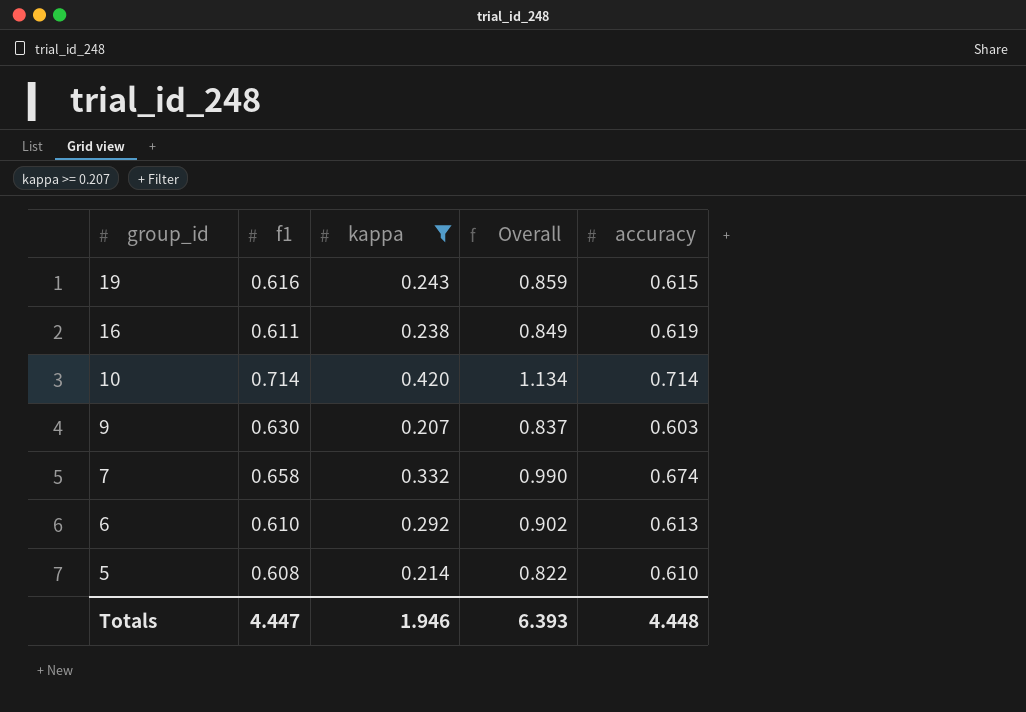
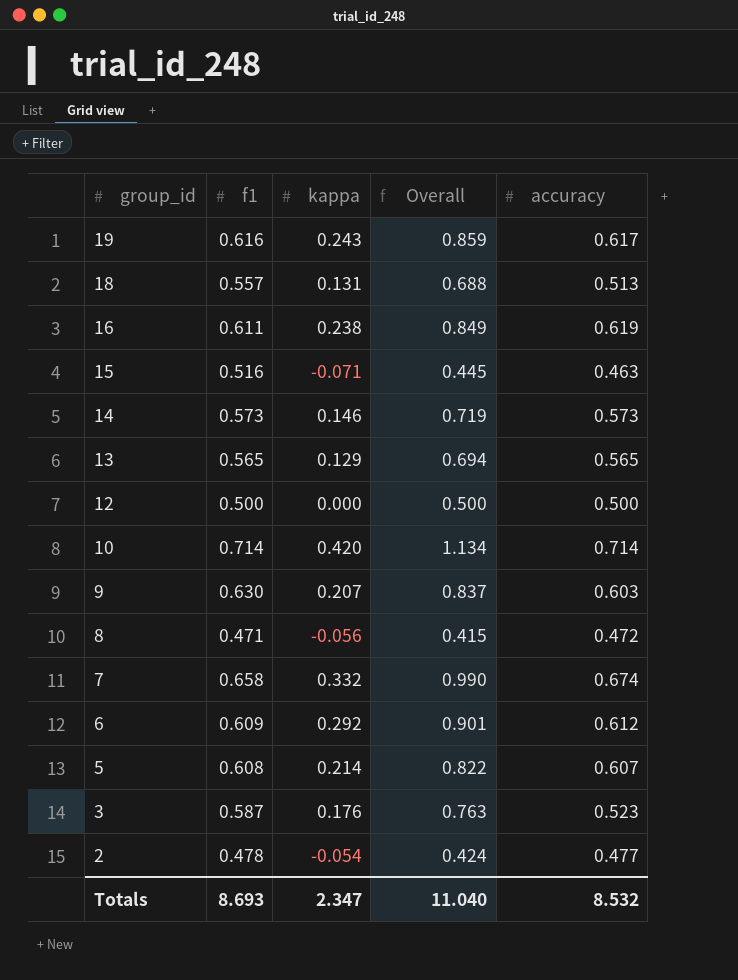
filter: kappa >= 0.207 -> none
19 | accuracy: 0.615 -> 0.617
6 | f1: 0.610 -> 0.609
6 | Overall: 0.902 -> 0.901
6 | accuracy: 0.613 -> 0.612
5 | accuracy: 0.610 -> 0.607
Totals | f1: 4.447 -> 8.693
Totals | kappa: 1.946 -> 2.347
Totals | Overall: 6.393 -> 11.040
Totals | accuracy: 4.448 -> 8.532

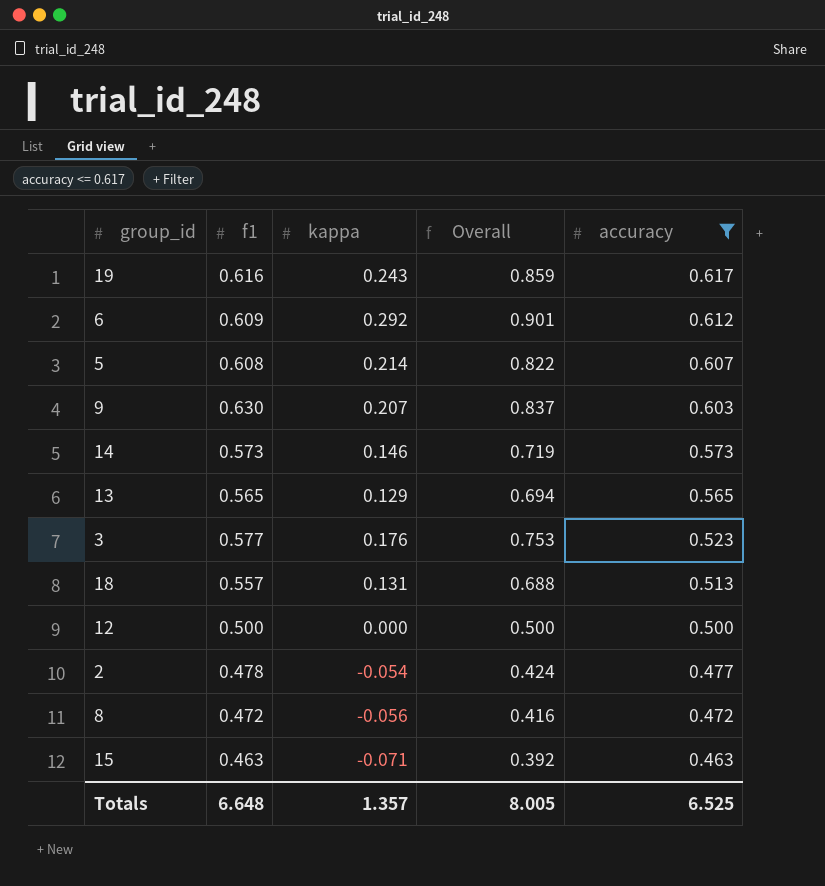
filter: none -> accuracy <= 0.617
row order: group_id descending -> accuracy descending
3 | f1: 0.587 -> 0.577
3 | Overall: 0.763 -> 0.753
8 | f1: 0.471 -> 0.472
8 | Overall: 0.415 -> 0.416
15 | f1: 0.516 -> 0.463
15 | Overall: 0.445 -> 0.392
Totals | f1: 8.693 -> 6.648
Totals | kappa: 2.347 -> 1.357
Totals | Overall: 11.040 -> 8.005
Totals | accuracy: 8.532 -> 6.525

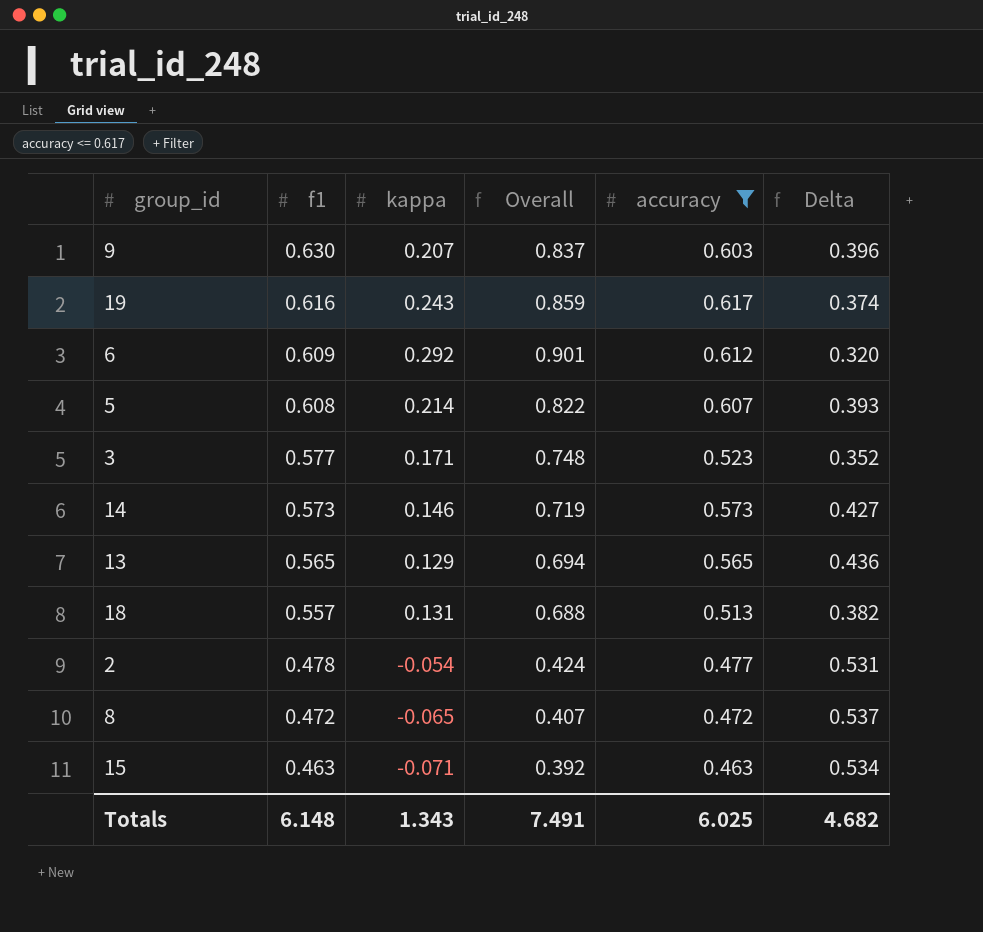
row order: accuracy descending -> f1 descending
column Delta | formula: none -> [accuracy] - [kappa]
row 12: 0.500 | 0.000 | 0.500 | 0.500 -> none
3 | kappa: 0.176 -> 0.171
3 | Overall: 0.753 -> 0.748
8 | kappa: -0.056 -> -0.065
8 | Overall: 0.416 -> 0.407
Totals | f1: 6.648 -> 6.148
Totals | kappa: 1.357 -> 1.343
Totals | Overall: 8.005 -> 7.491
Totals | accuracy: 6.525 -> 6.025

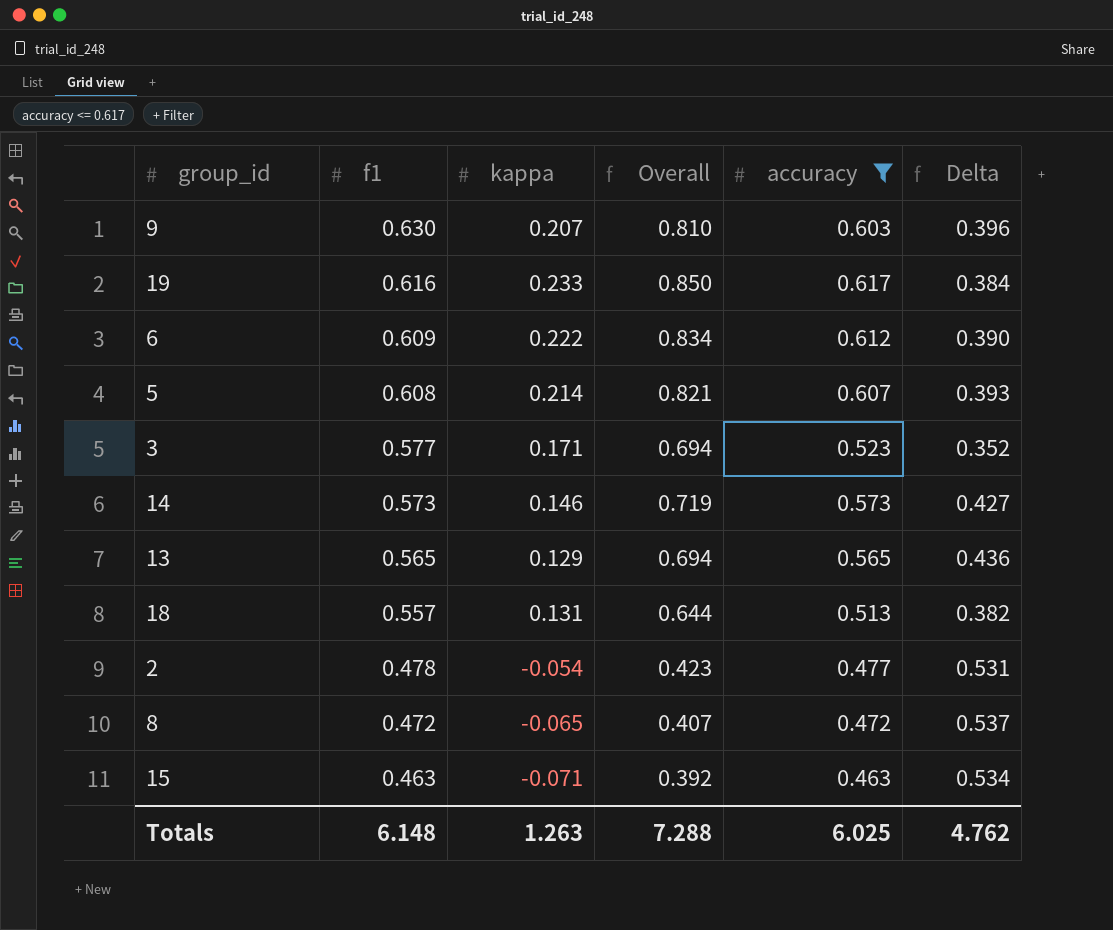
column Overall | formula: [f1] + [kappa] -> [kappa] + [accuracy]
19 | kappa: 0.243 -> 0.233
19 | Delta: 0.374 -> 0.384
6 | kappa: 0.292 -> 0.222
6 | Delta: 0.320 -> 0.390
Totals | kappa: 1.343 -> 1.263
Totals | Overall: 7.491 -> 7.288
Totals | Delta: 4.682 -> 4.762

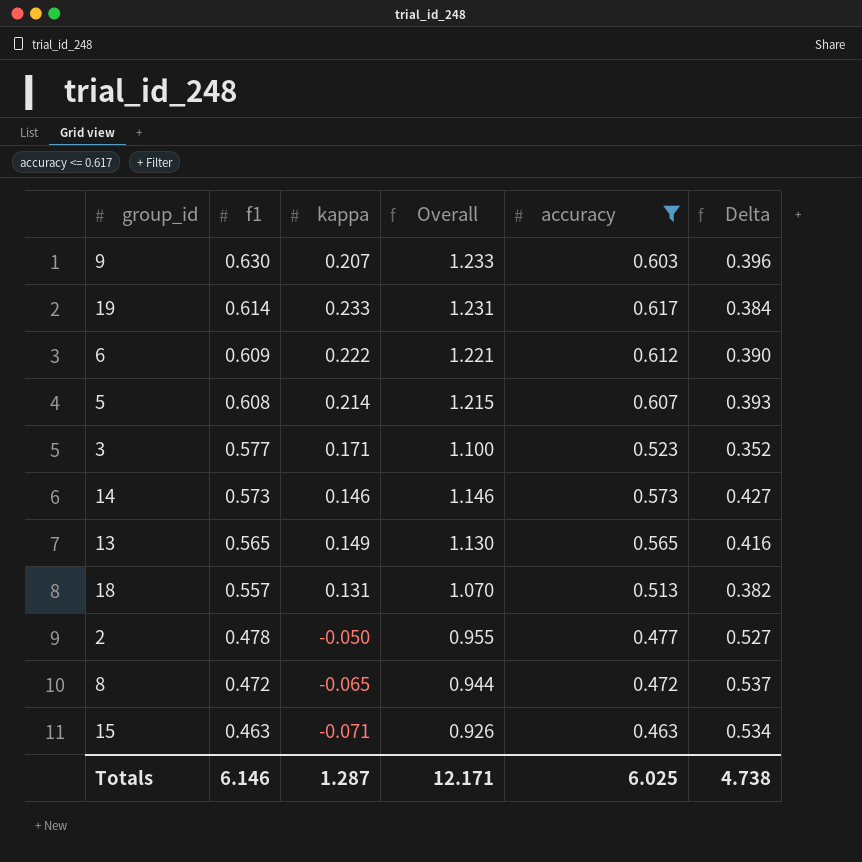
column Overall | formula: [kappa] + [accuracy] -> [f1] + [accuracy]
19 | f1: 0.616 -> 0.614
13 | kappa: 0.129 -> 0.149
13 | Delta: 0.436 -> 0.416
2 | kappa: -0.054 -> -0.050
2 | Delta: 0.531 -> 0.527
Totals | f1: 6.148 -> 6.146
Totals | kappa: 1.263 -> 1.287
Totals | Overall: 7.288 -> 12.171
Totals | Delta: 4.762 -> 4.738

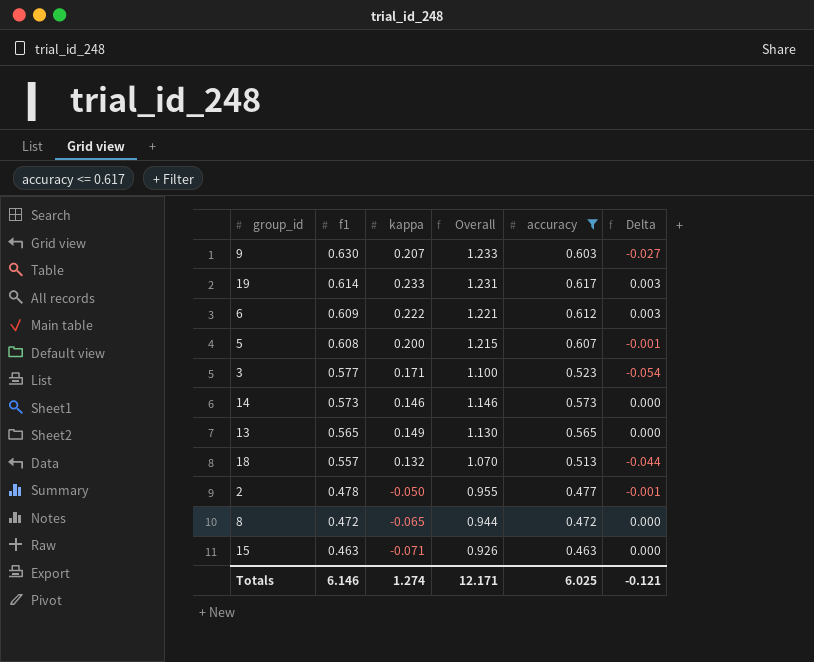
column Delta | formula: [accuracy] - [kappa] -> [accuracy] - [f1]
5 | kappa: 0.214 -> 0.200
18 | kappa: 0.131 -> 0.132
Totals | kappa: 1.287 -> 1.274
Totals | Delta: 4.738 -> -0.121

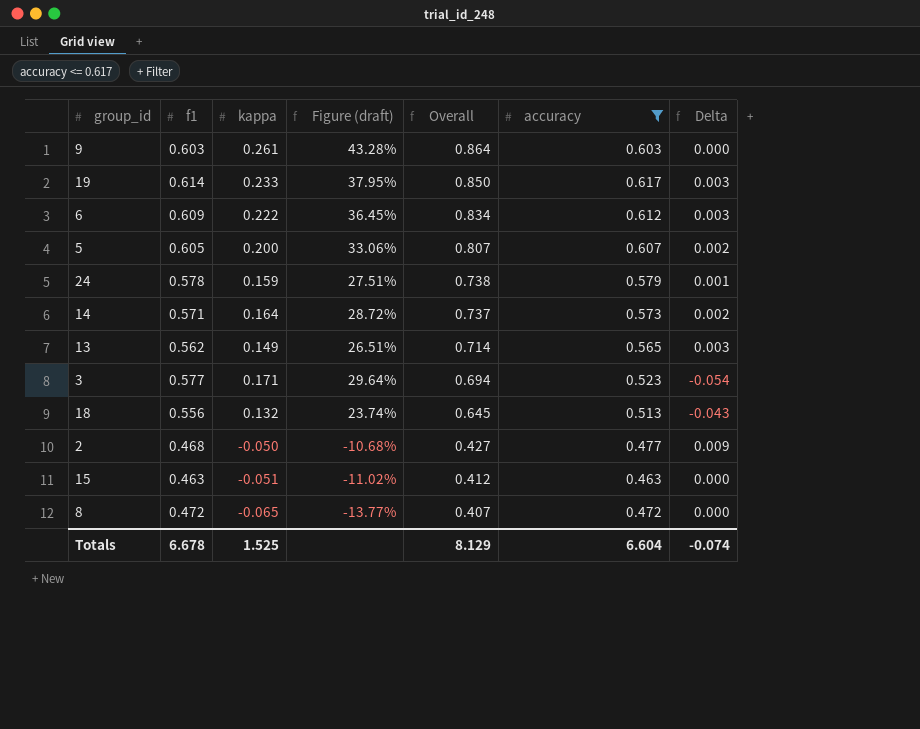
row order: f1 descending -> Overall descending
column Figure (draft) | formula: none -> [kappa] / [f1]
column Overall | formula: [f1] + [accuracy] -> [kappa] + [accuracy]
9 | f1: 0.630 -> 0.603
9 | kappa: 0.207 -> 0.261
9 | Delta: -0.027 -> 0.000
5 | f1: 0.608 -> 0.605
5 | Delta: -0.001 -> 0.002
row 24: none -> 0.578 | 0.159 | 27.51% | 0.738 | 0.579 | 0.001
14 | f1: 0.573 -> 0.571
14 | kappa: 0.146 -> 0.164
14 | Delta: 0.000 -> 0.002
13 | f1: 0.565 -> 0.562
13 | Delta: 0.000 -> 0.003
18 | f1: 0.557 -> 0.556
18 | Delta: -0.044 -> -0.043
2 | f1: 0.478 -> 0.468
2 | Delta: -0.001 -> 0.009
15 | kappa: -0.071 -> -0.051
Totals | f1: 6.146 -> 6.678
Totals | kappa: 1.274 -> 1.525
Totals | Overall: 12.171 -> 8.129
Totals | accuracy: 6.025 -> 6.604
Totals | Delta: -0.121 -> -0.074

